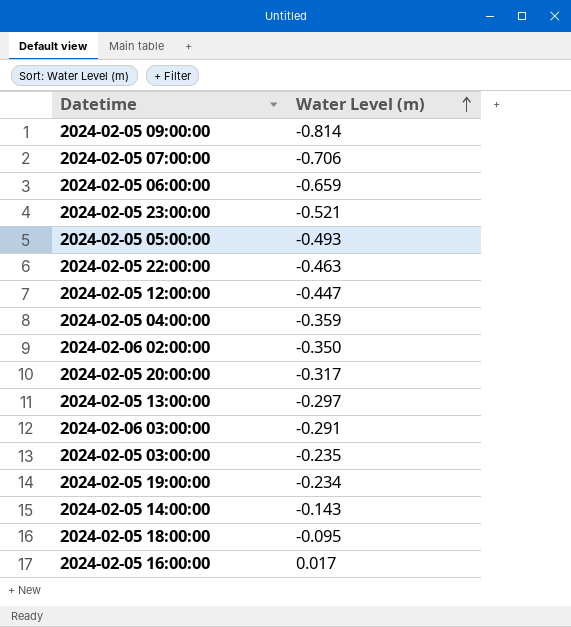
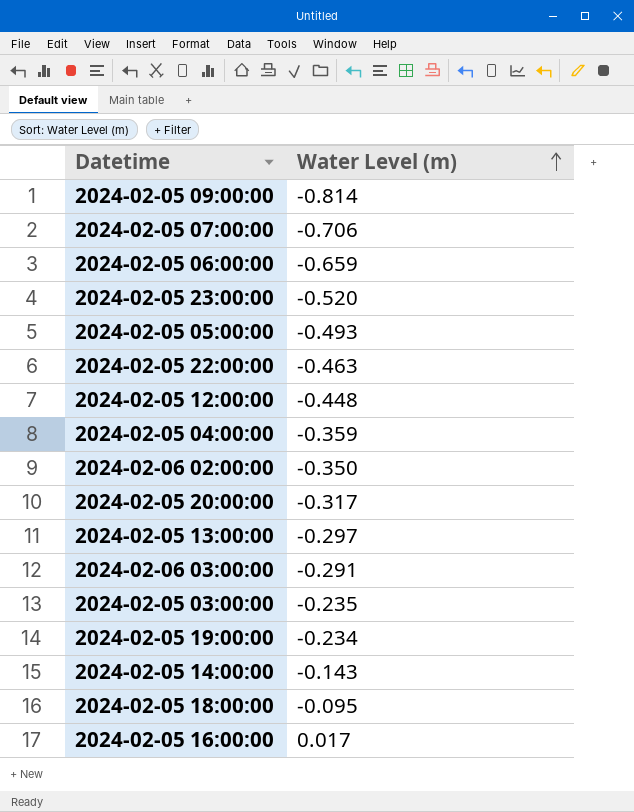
2024-02-05 23:00:00 | Water Level (m): -0.521 -> -0.520
2024-02-05 12:00:00 | Water Level (m): -0.447 -> -0.448

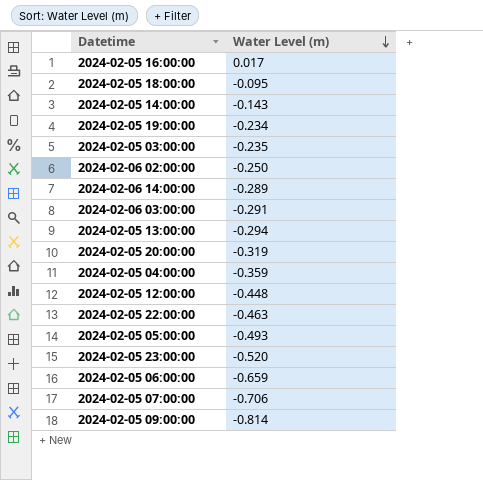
row order: Water Level (m) ascending -> Water Level (m) descending
2024-02-06 02:00:00 | Water Level (m): -0.350 -> -0.250
row 2024-02-06 14:00:00: none -> -0.289
2024-02-05 13:00:00 | Water Level (m): -0.297 -> -0.294
2024-02-05 20:00:00 | Water Level (m): -0.317 -> -0.319

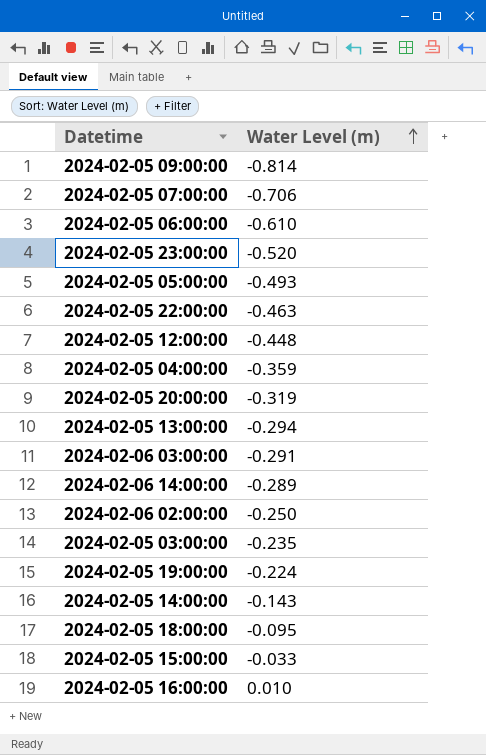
row order: Water Level (m) descending -> Water Level (m) ascending
2024-02-05 06:00:00 | Water Level (m): -0.659 -> -0.610
2024-02-05 19:00:00 | Water Level (m): -0.234 -> -0.224
row 2024-02-05 15:00:00: none -> -0.033
2024-02-05 16:00:00 | Water Level (m): 0.017 -> 0.010

